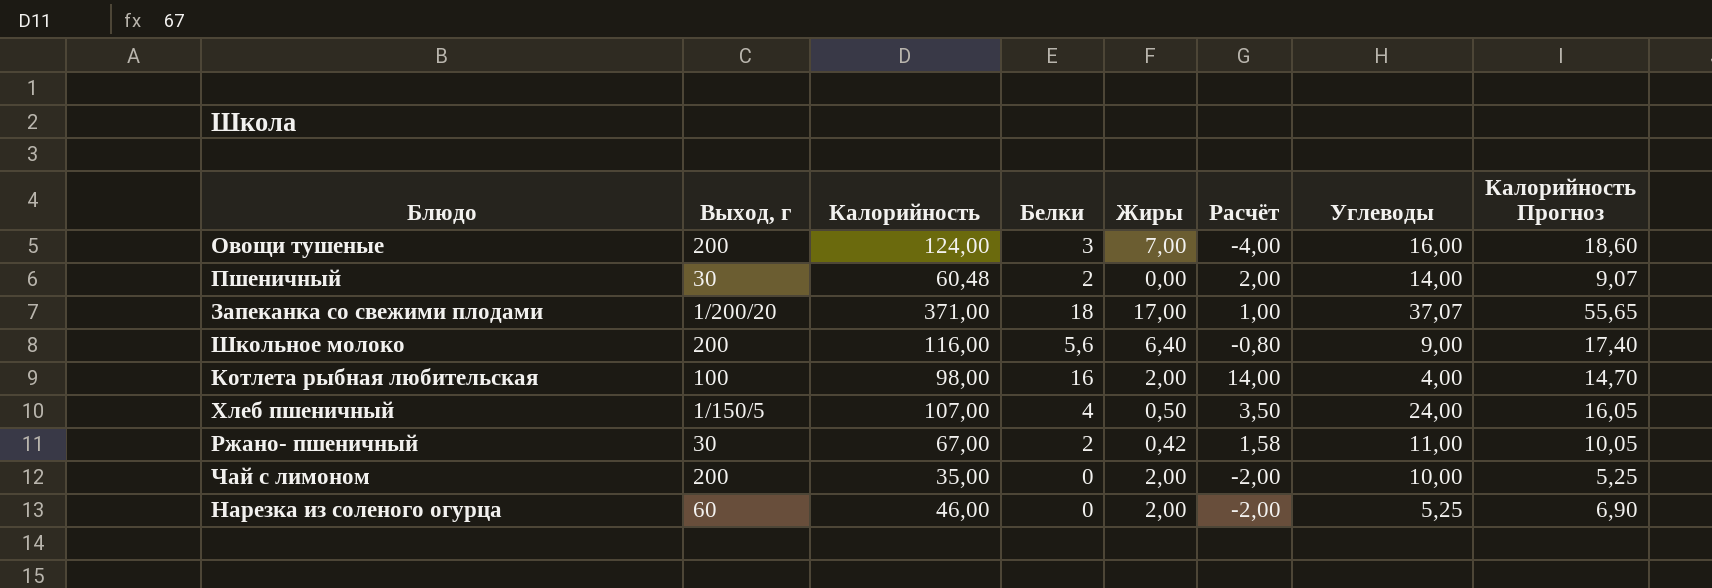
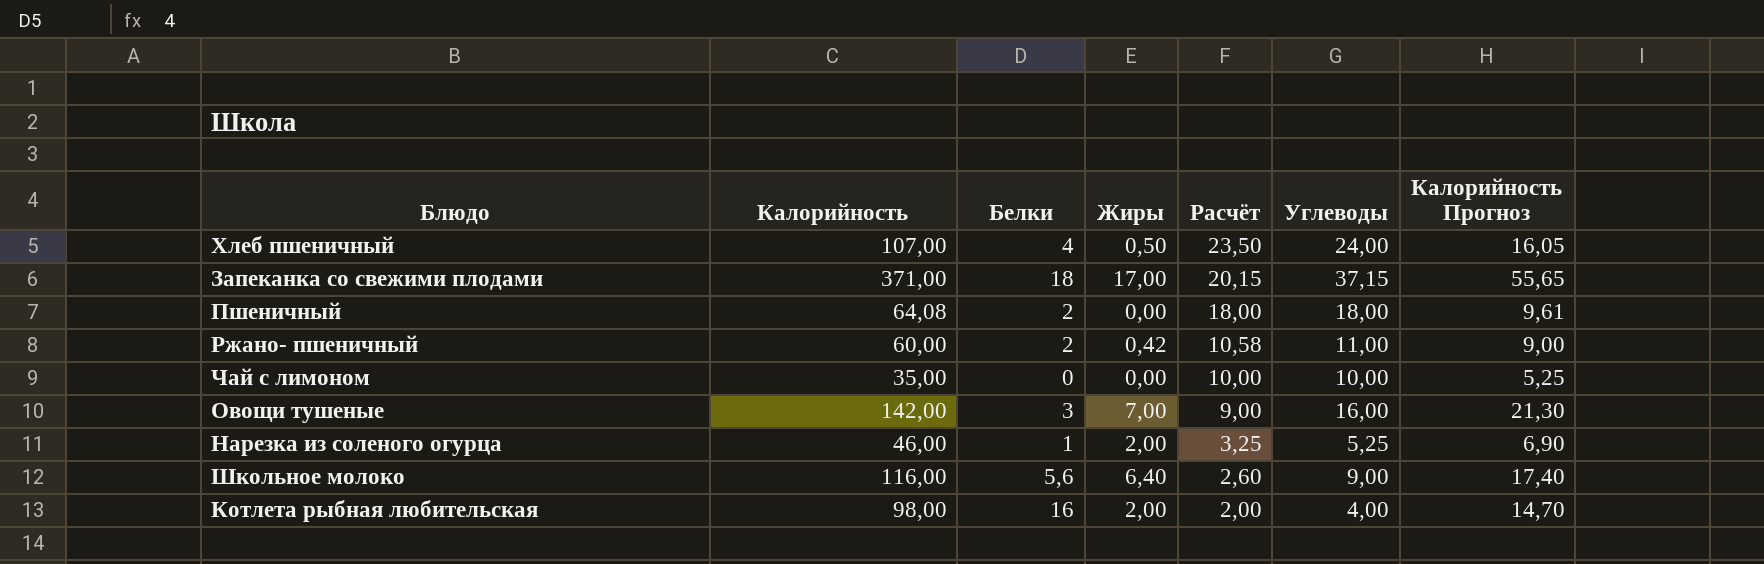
row order: none -> Расчёт descending
column Выход, г | position: 2 -> none
column Расчёт | formula: [Белки] - [Жиры] -> [Углеводы] - [Жиры]
Запеканка со свежими плодами | Углеводы: 37,07 -> 37,15
Пшеничный | Калорийность: 60,48 -> 64,08
Пшеничный | Углеводы: 14,00 -> 18,00
Пшеничный | Калорийность Прогноз: 9,07 -> 9,61
Ржано- пшеничный | Калорийность: 67,00 -> 60,00
Ржано- пшеничный | Калорийность Прогноз: 10,05 -> 9,00
Чай с лимоном | Жиры: 2,00 -> 0,00
Овощи тушеные | Калорийность: 124,00 -> 142,00
Овощи тушеные | Калорийность Прогноз: 18,60 -> 21,30
Нарезка из соленого огурца | Белки: 0 -> 1

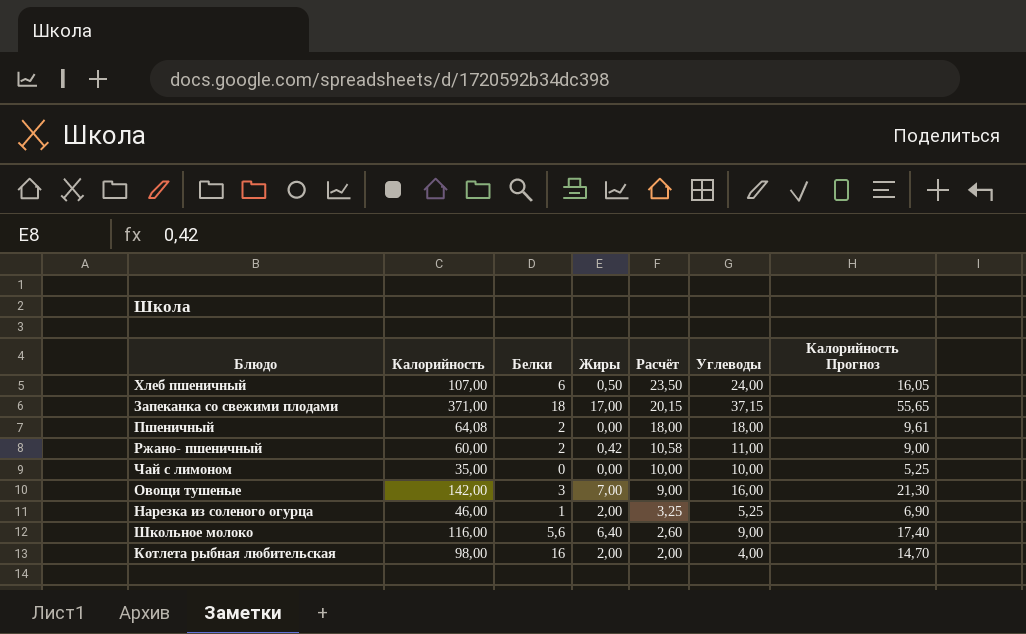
Хлеб пшеничный | Белки: 4 -> 6

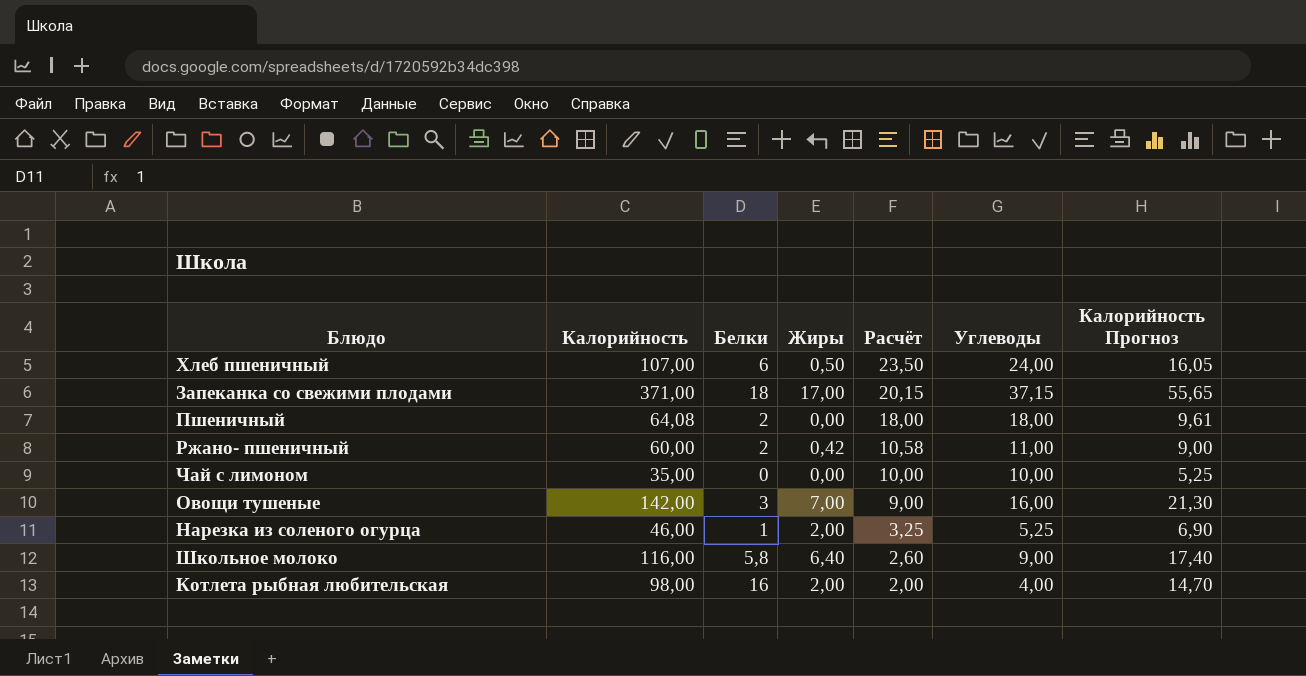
Школьное молоко | Белки: 5,6 -> 5,8

